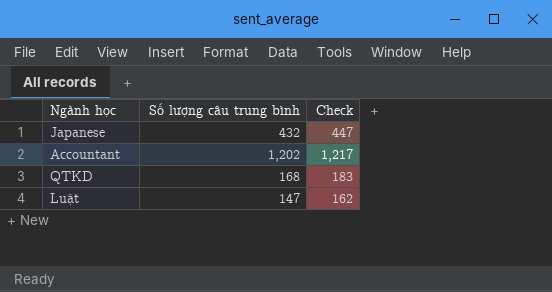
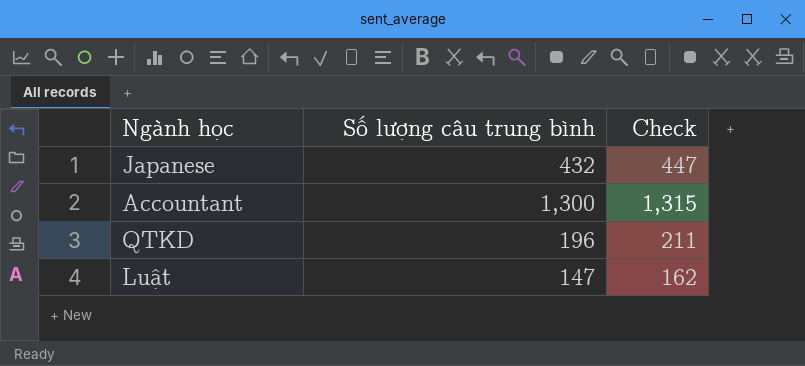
Accountant | Số lượng câu trung bình: 1,202 -> 1,300
Accountant | Check: 1,217 -> 1,315
QTKD | Số lượng câu trung bình: 168 -> 196
QTKD | Check: 183 -> 211

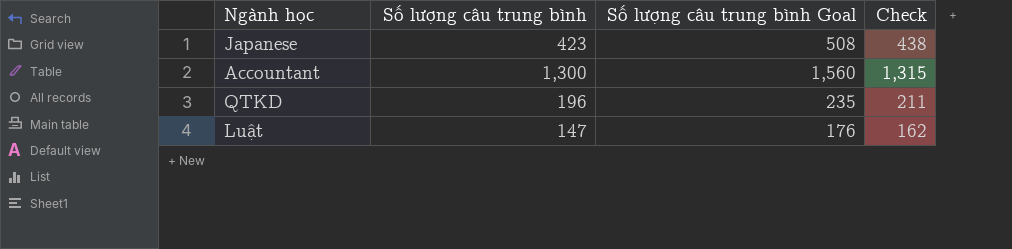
column Số lượng câu trung bình Goal | formula: none -> [Số lượng câu trung bình] * 1.2
Japanese | Số lượng câu trung bình: 432 -> 423
Japanese | Check: 447 -> 438

